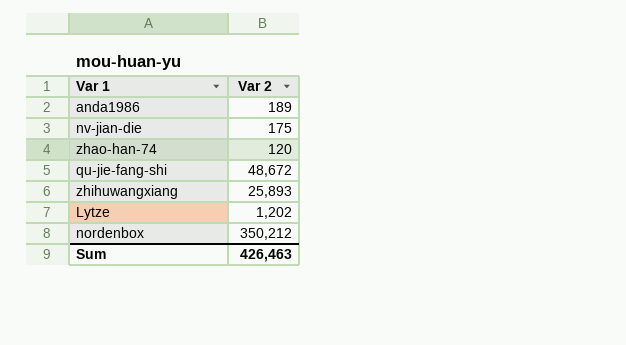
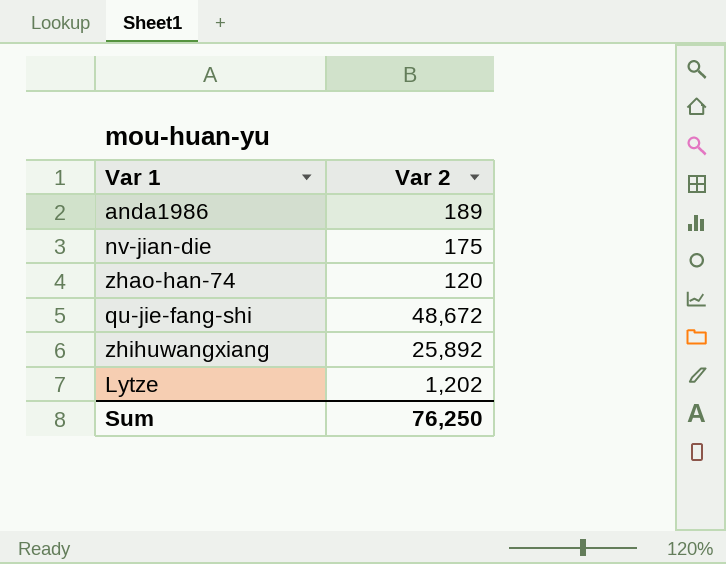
row nordenbox: 350,212 -> none
zhihuwangxiang | Var 2: 25,893 -> 25,892
Sum | Var 2: 426,463 -> 76,250

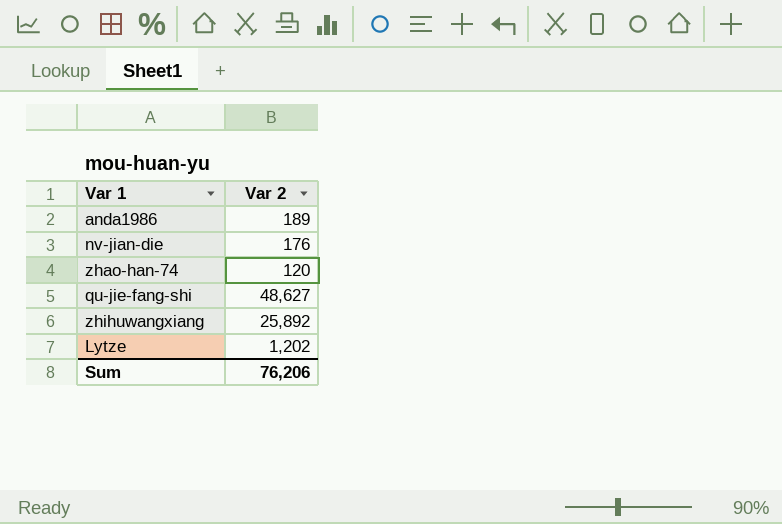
nv-jian-die | Var 2: 175 -> 176
qu-jie-fang-shi | Var 2: 48,672 -> 48,627
Sum | Var 2: 76,250 -> 76,206

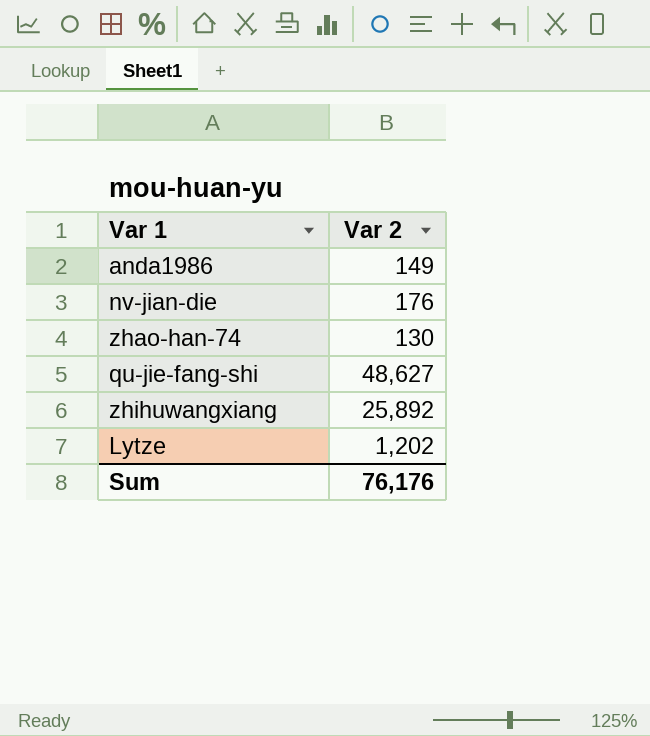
anda1986 | Var 2: 189 -> 149
zhao-han-74 | Var 2: 120 -> 130
Sum | Var 2: 76,206 -> 76,176

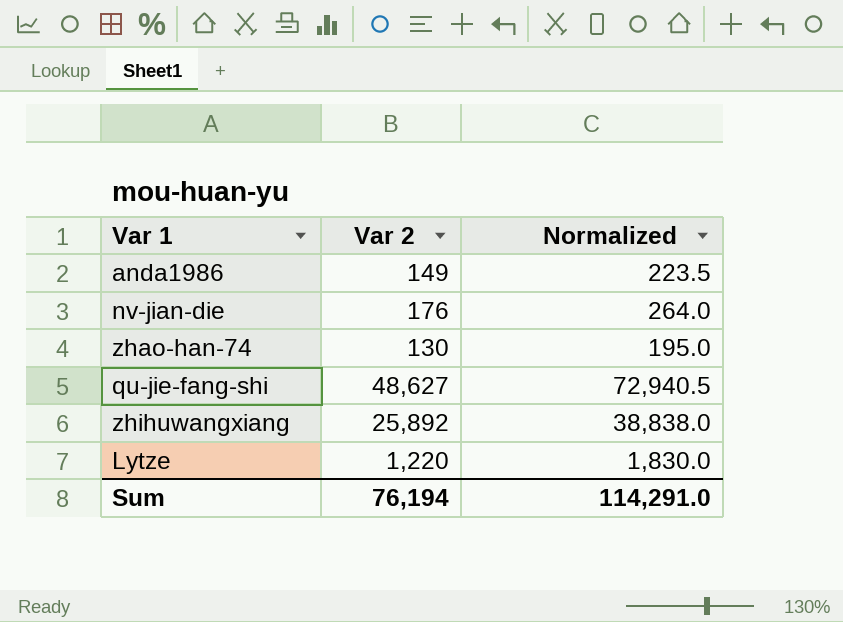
column Normalized | formula: none -> [Var 2] * 1.5
Lytze | Var 2: 1,202 -> 1,220
Sum | Var 2: 76,176 -> 76,194

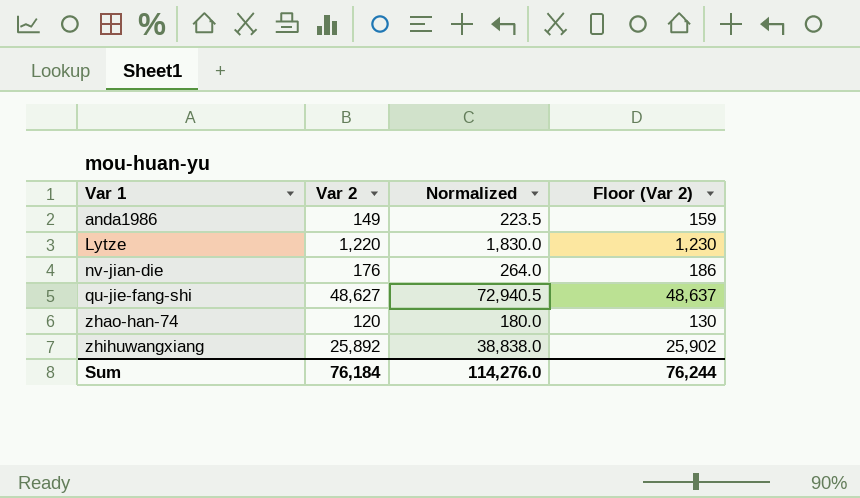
row order: none -> Var 1 ascending
column Floor (Var 2) | formula: none -> [Var 2] + 10
zhao-han-74 | Var 2: 130 -> 120
zhao-han-74 | Normalized: 195.0 -> 180.0
Sum | Var 2: 76,194 -> 76,184
Sum | Normalized: 114,291.0 -> 114,276.0

